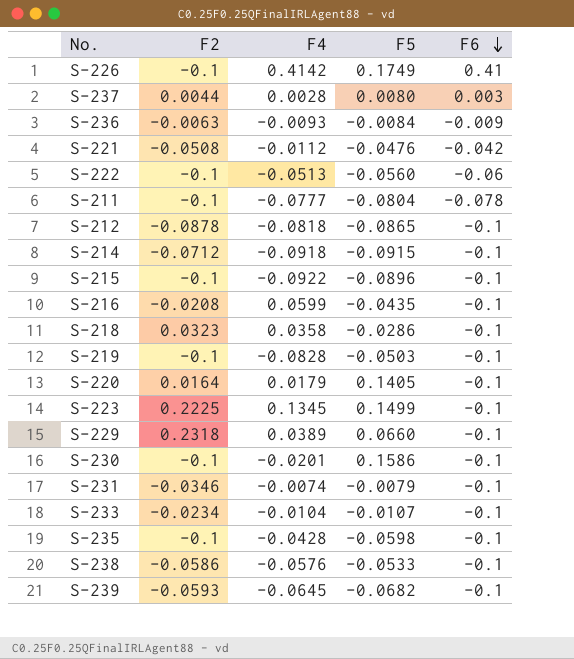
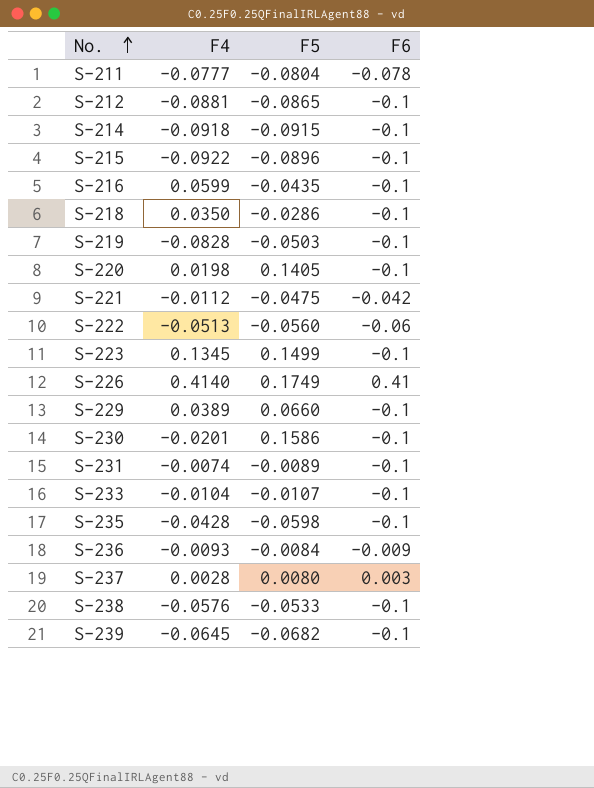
row order: F6 descending -> No. ascending
column F2 | position: 2 -> none
S-212 | F4: -0.0818 -> -0.0881
S-218 | F4: 0.0358 -> 0.0350
S-220 | F4: 0.0179 -> 0.0198
S-221 | F5: -0.0476 -> -0.0475
S-226 | F4: 0.4142 -> 0.4140
S-231 | F5: -0.0079 -> -0.0089

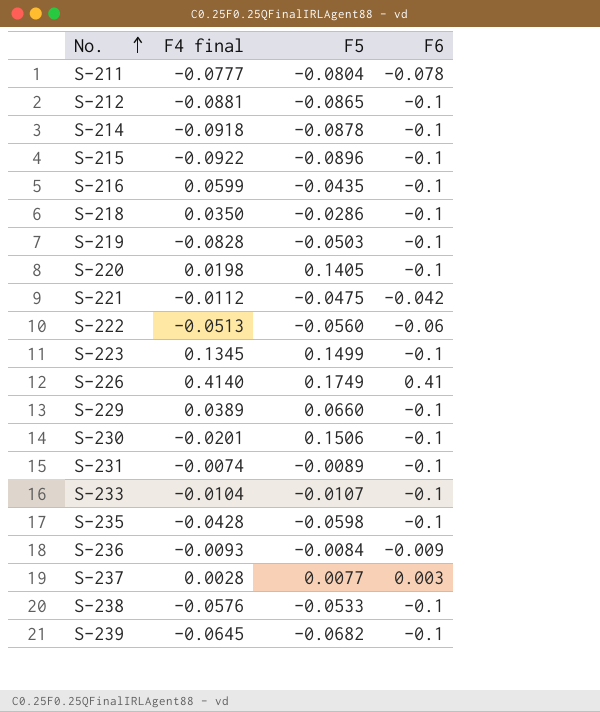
column name: F4 -> F4 final
S-214 | F5: -0.0915 -> -0.0878
S-230 | F5: 0.1586 -> 0.1506
S-237 | F5: 0.0080 -> 0.0077

